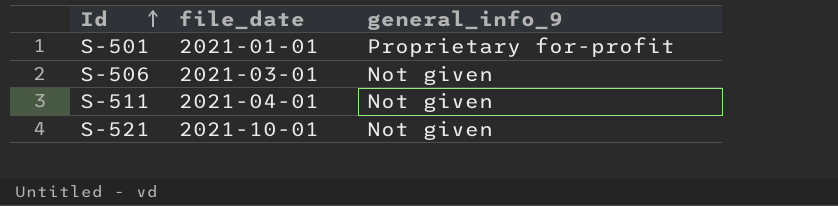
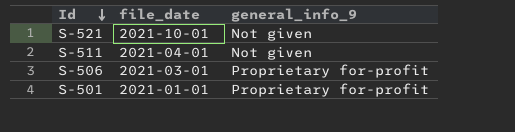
row order: Id ascending -> Id descending
S-506 | general_info_9: Not given -> Proprietary for-profit

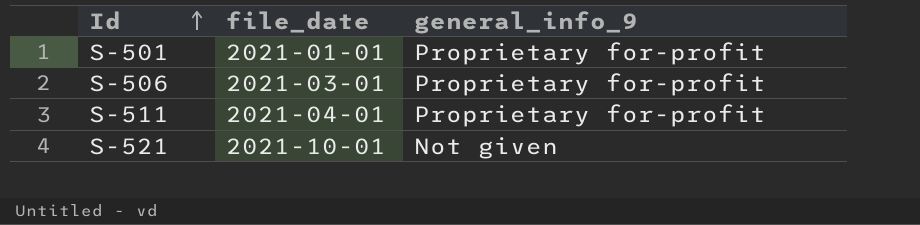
row order: Id descending -> Id ascending
S-511 | general_info_9: Not given -> Proprietary for-profit

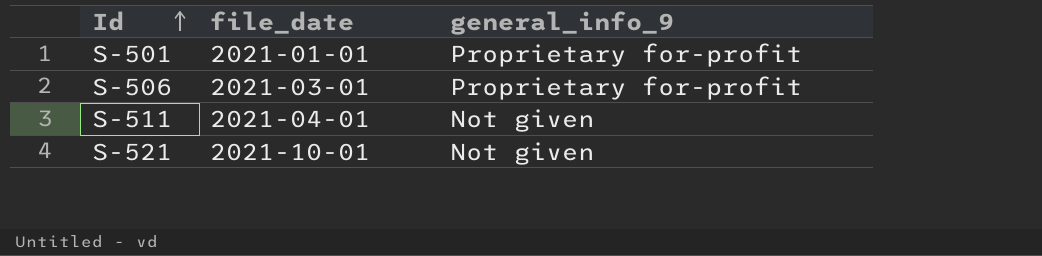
S-511 | general_info_9: Proprietary for-profit -> Not given

